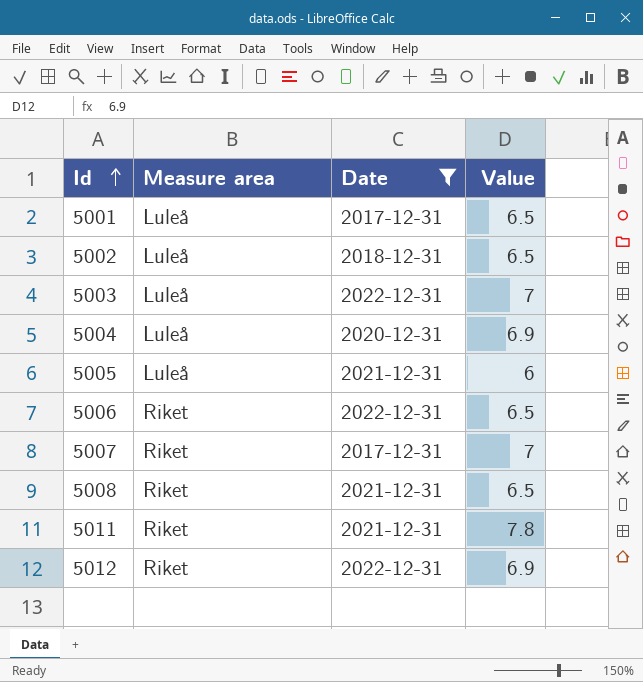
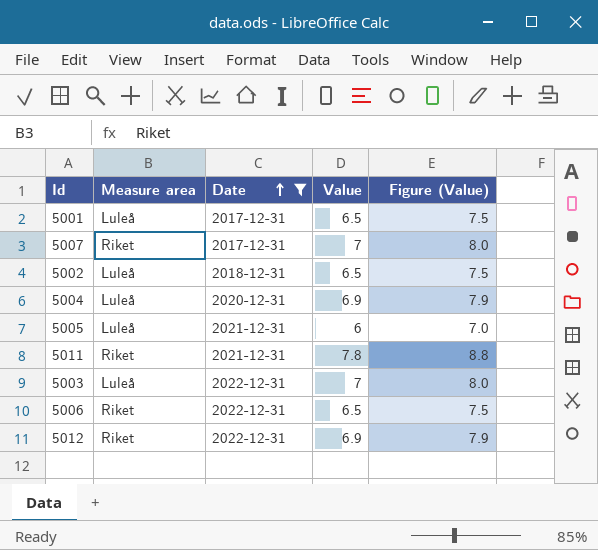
row order: Id ascending -> Date ascending
column Figure (Value) | formula: none -> [Value] + 1
row 5008: Riket | 2021-12-31 | 6.5 -> none

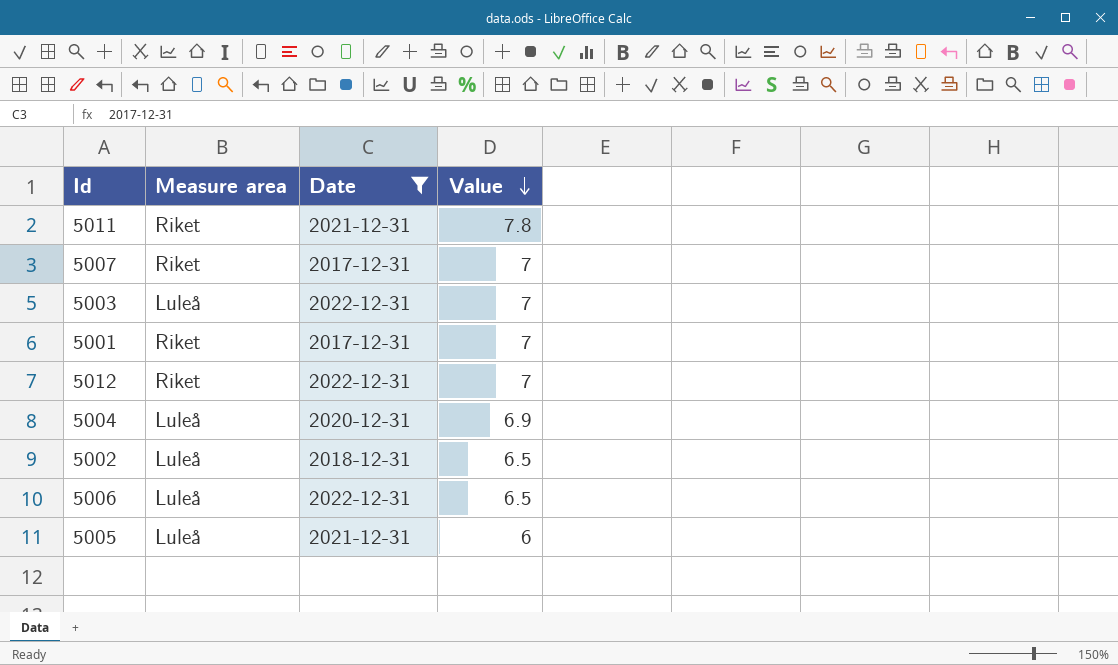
row order: Date ascending -> Value descending
column Figure (Value) | formula: [Value] + 1 -> none
5001 | Measure area: Luleå -> Riket
5001 | Value: 6.5 -> 7
5012 | Value: 6.9 -> 7
5006 | Measure area: Riket -> Luleå

